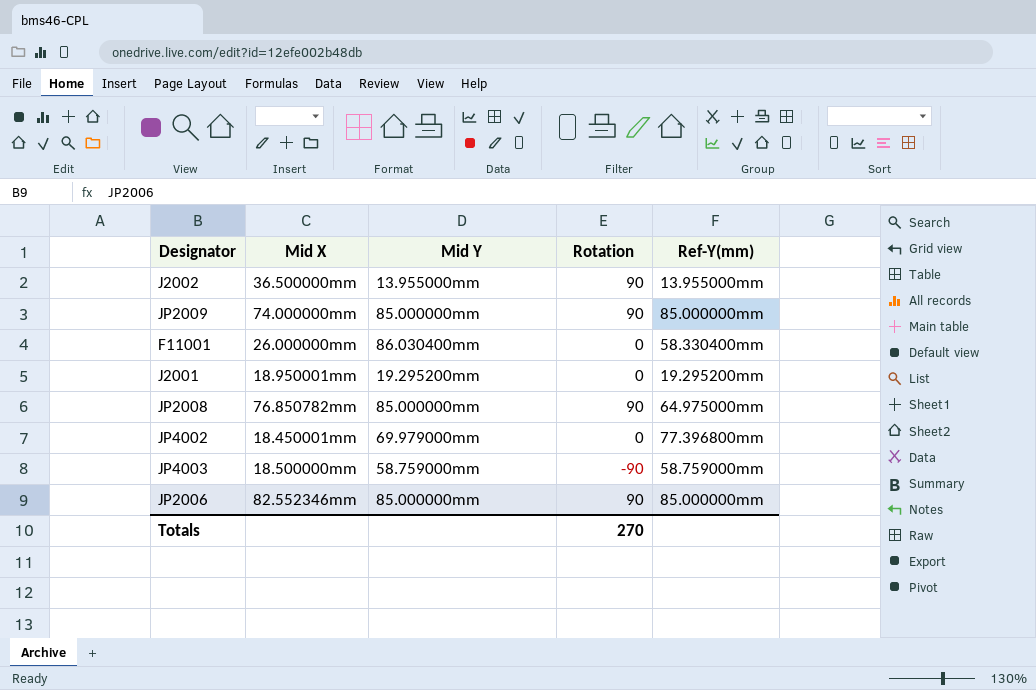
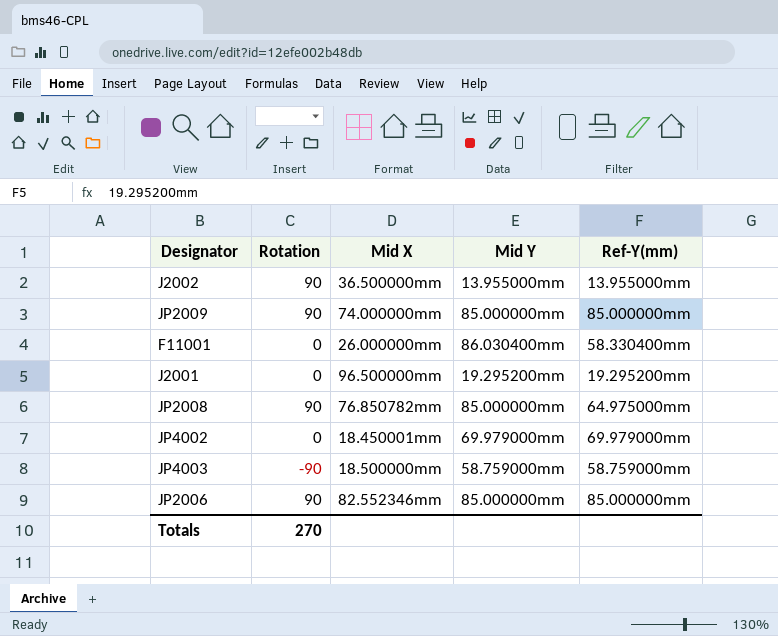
column Rotation | position: 4 -> 2
J2001 | Mid X: 18.950001mm -> 96.500000mm
JP4002 | Ref-Y(mm): 77.396800mm -> 69.979000mm

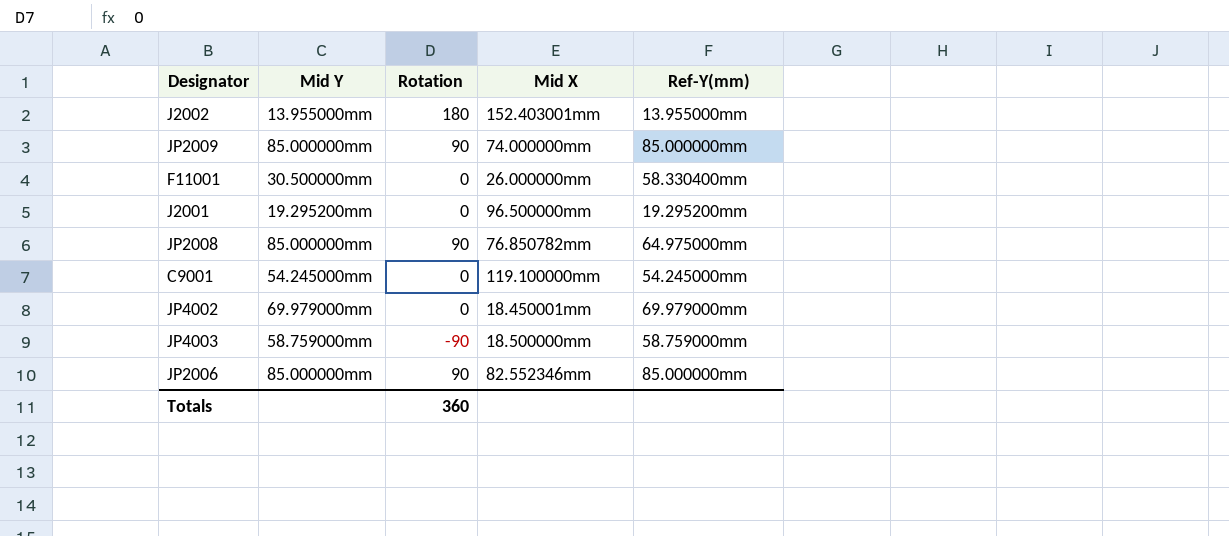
column Mid Y | position: 4 -> 2
J2002 | Rotation: 90 -> 180
J2002 | Mid X: 36.500000mm -> 152.403001mm
F11001 | Mid Y: 86.030400mm -> 30.500000mm
row C9001: none -> 54.245000mm | 0 | 119.100000mm | 54.245000mm
Totals | Rotation: 270 -> 360

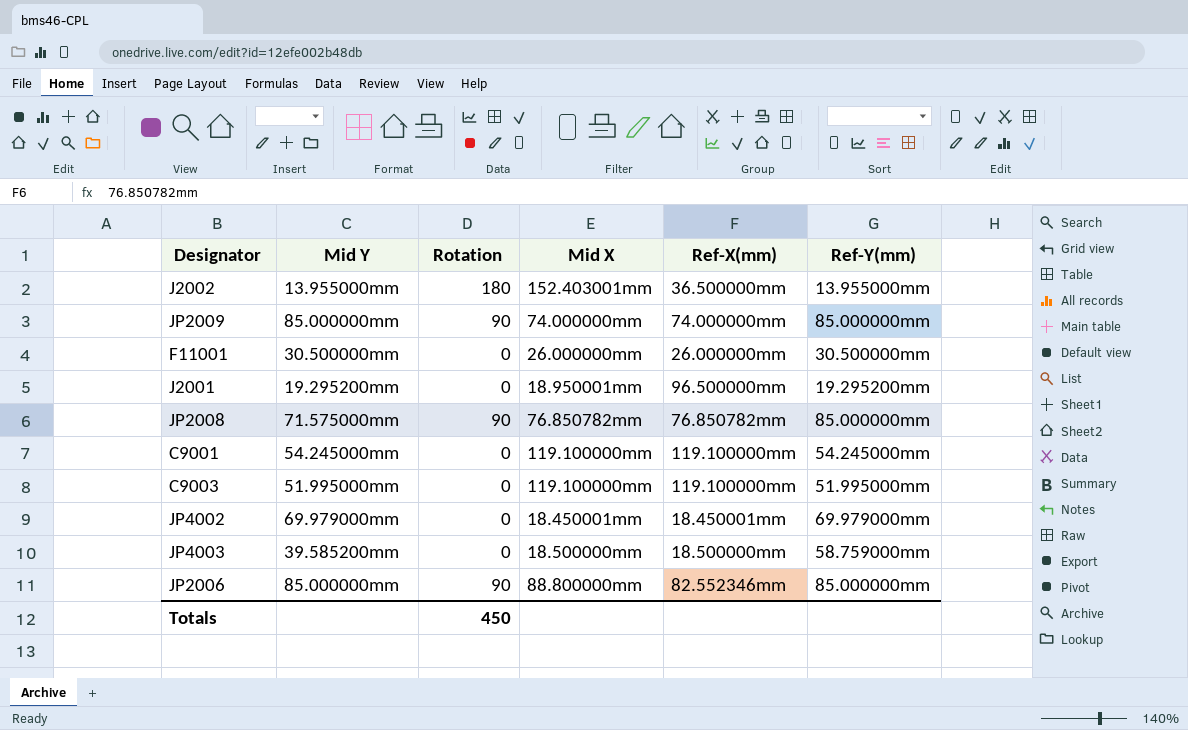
column Ref-X(mm) | position: none -> 5
F11001 | Ref-Y(mm): 58.330400mm -> 30.500000mm
J2001 | Mid X: 96.500000mm -> 18.950001mm
JP2008 | Mid Y: 85.000000mm -> 71.575000mm
JP2008 | Ref-Y(mm): 64.975000mm -> 85.000000mm
row C9003: none -> 51.995000mm | 0 | 119.100000mm | 119.100000mm | 51.995000mm
JP4003 | Mid Y: 58.759000mm -> 39.585200mm
JP4003 | Rotation: -90 -> 0
JP2006 | Mid X: 82.552346mm -> 88.800000mm
Totals | Rotation: 360 -> 450

